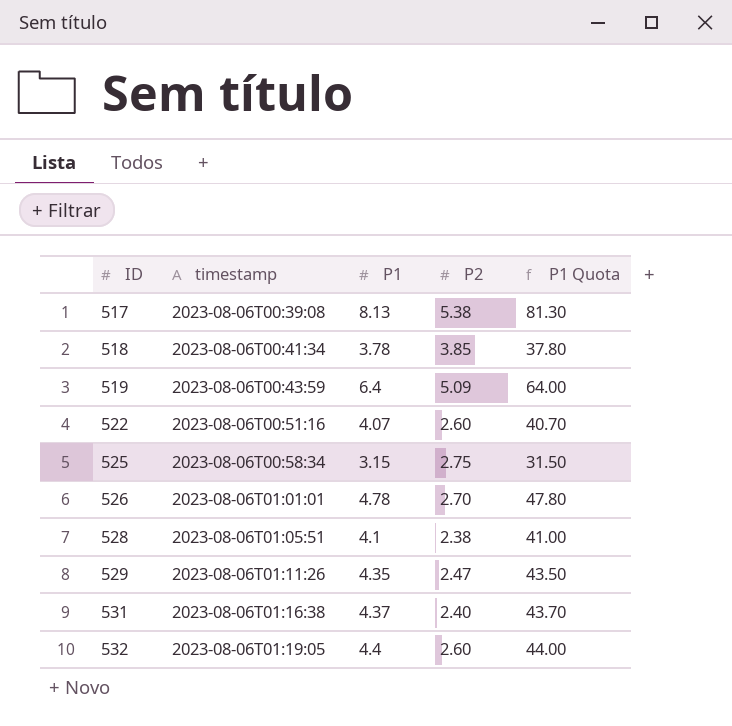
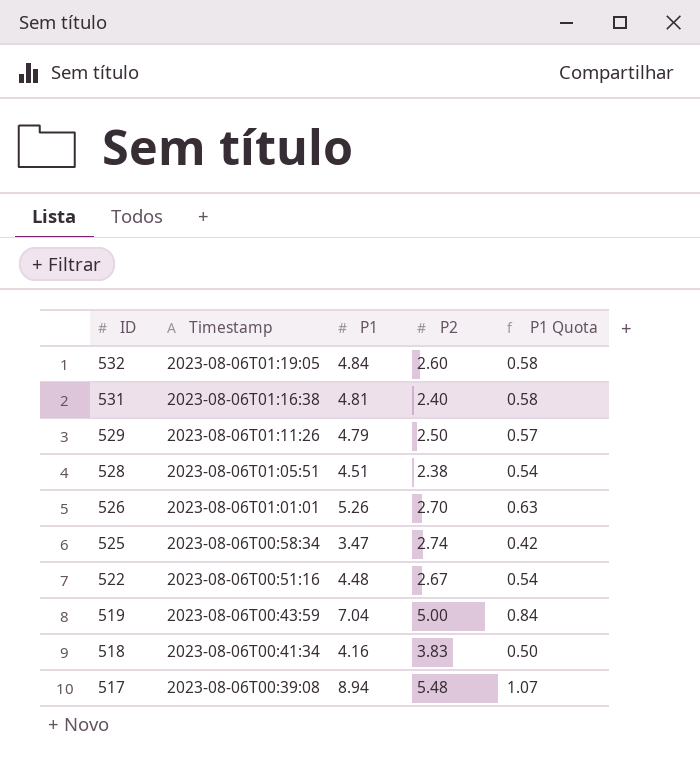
row order: ID ascending -> ID descending
column name: timestamp -> Timestamp
column P1 Quota | formula: [P1] * 10 -> [P1] * 0.12
532 | P1: 4.4 -> 4.84
531 | P1: 4.37 -> 4.81
529 | P1: 4.35 -> 4.79
529 | P2: 2.47 -> 2.50
528 | P1: 4.1 -> 4.51
526 | P1: 4.78 -> 5.26
525 | P1: 3.15 -> 3.47
525 | P2: 2.75 -> 2.74
522 | P1: 4.07 -> 4.48
522 | P2: 2.60 -> 2.67
519 | P1: 6.4 -> 7.04
519 | P2: 5.09 -> 5.00
518 | P1: 3.78 -> 4.16
518 | P2: 3.85 -> 3.83
517 | P1: 8.13 -> 8.94
517 | P2: 5.38 -> 5.48

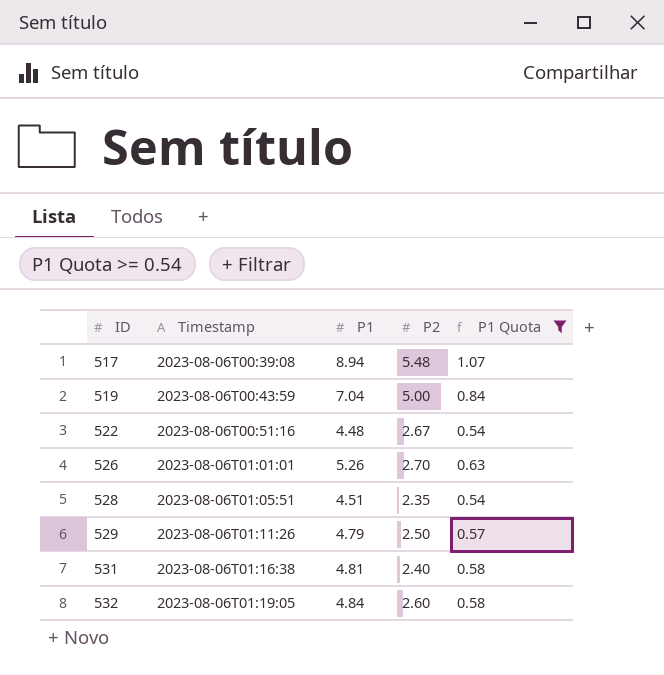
filter: none -> P1 Quota >= 0.54
row order: ID descending -> ID ascending
528 | P2: 2.38 -> 2.35

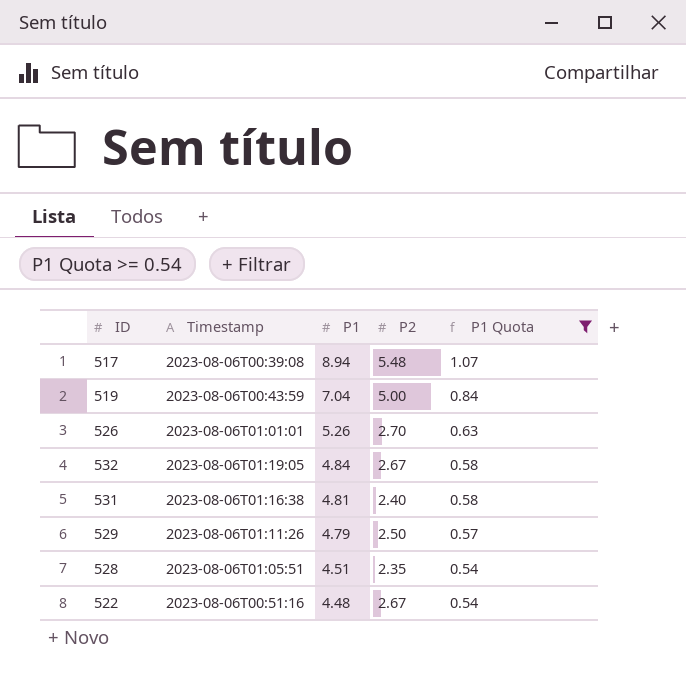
row order: ID ascending -> P1 descending
532 | P2: 2.60 -> 2.67

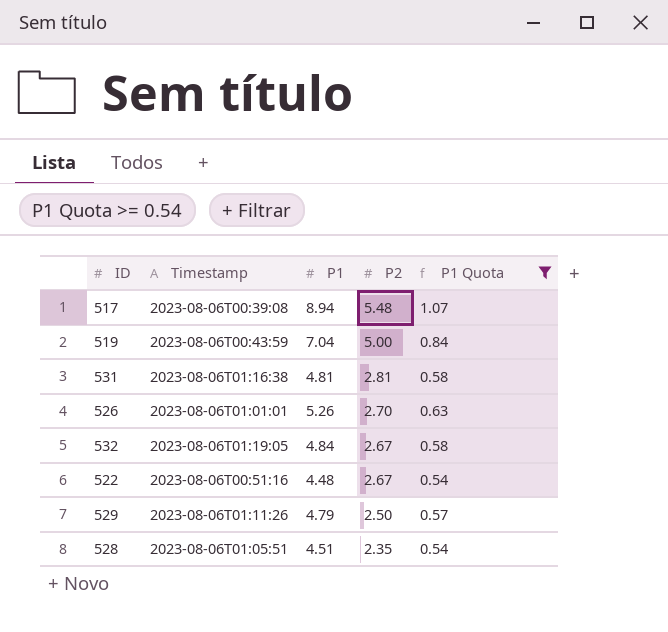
row order: P1 descending -> P2 descending
531 | P2: 2.40 -> 2.81

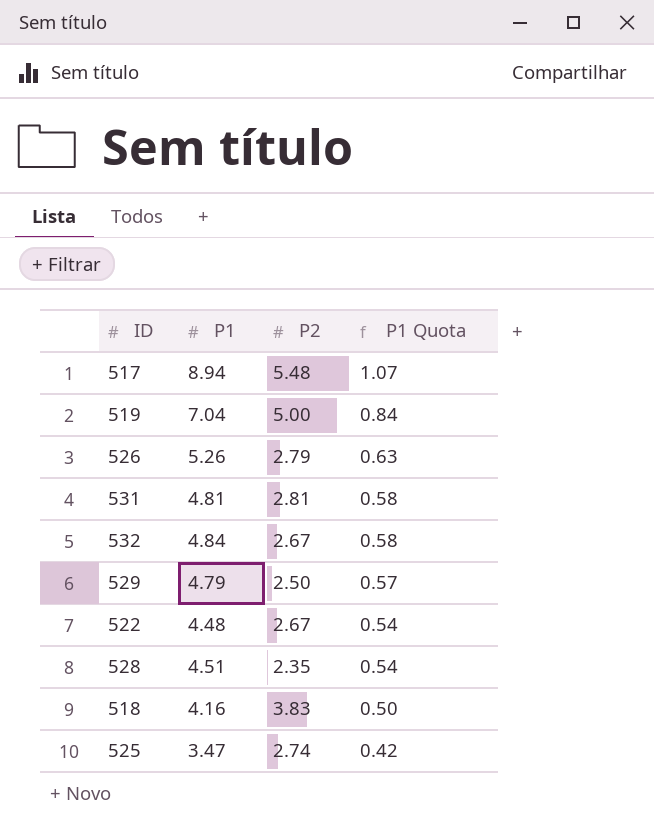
filter: P1 Quota >= 0.54 -> none
row order: P2 descending -> P1 Quota descending
column Timestamp | position: 2 -> none
526 | P2: 2.70 -> 2.79

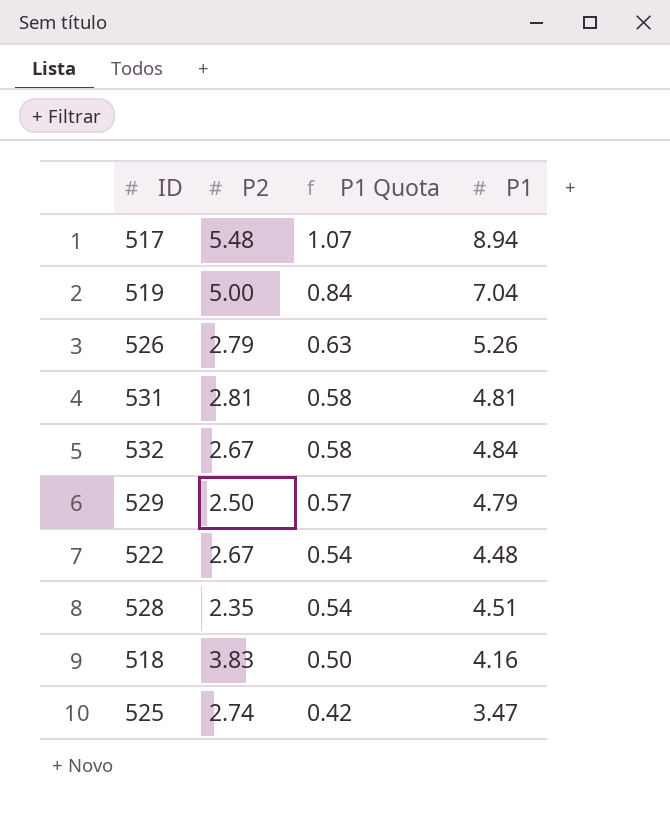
column P1 | position: 2 -> 4

